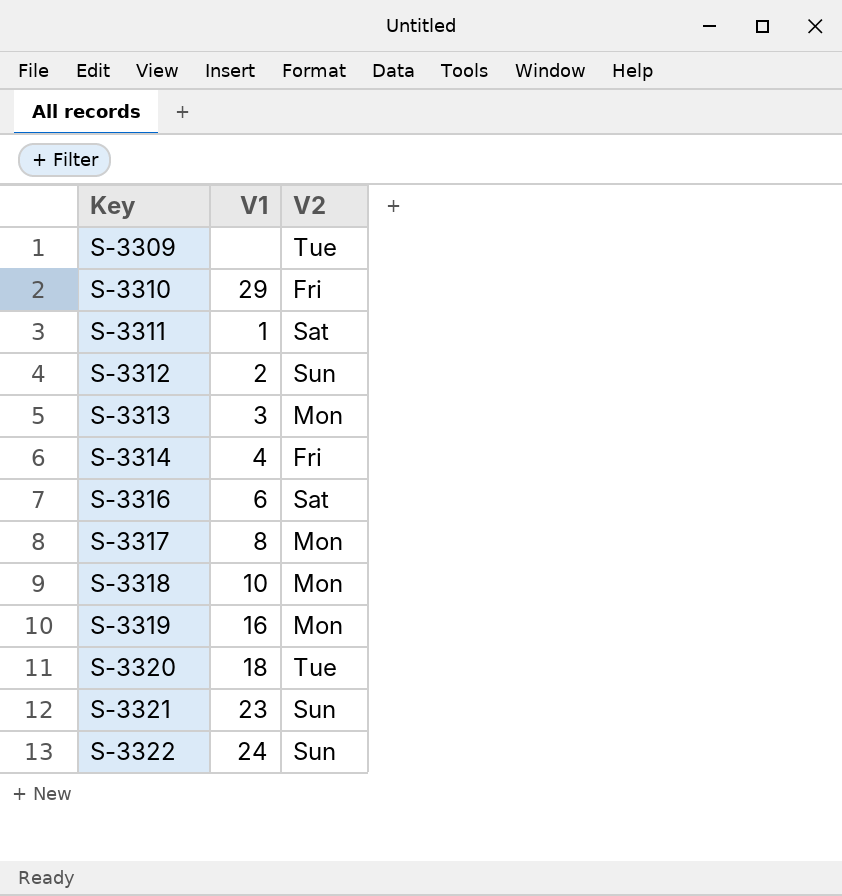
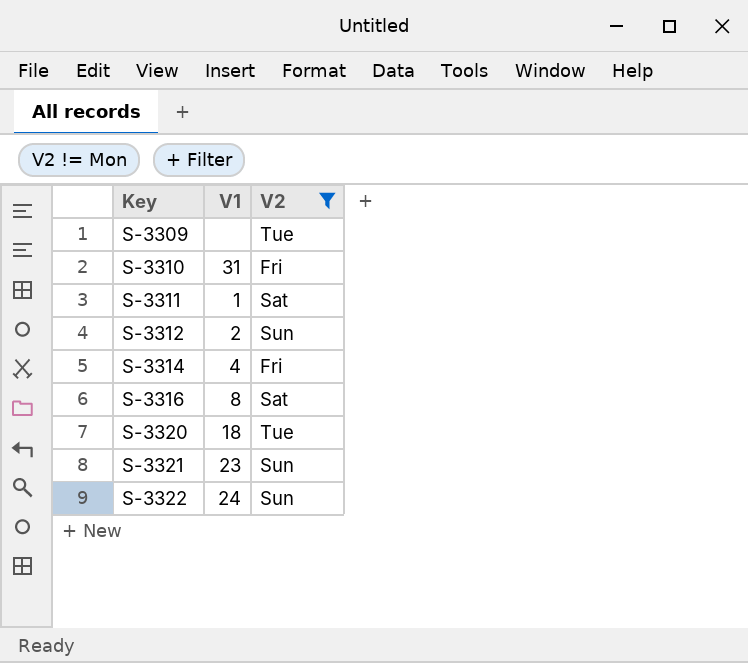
filter: none -> V2 != Mon
S-3310 | V1: 29 -> 31
S-3316 | V1: 6 -> 8

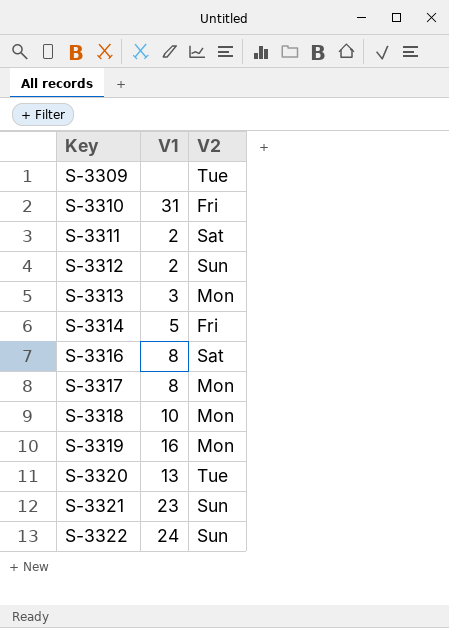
filter: V2 != Mon -> none
S-3311 | V1: 1 -> 2
S-3314 | V1: 4 -> 5
S-3320 | V1: 18 -> 13

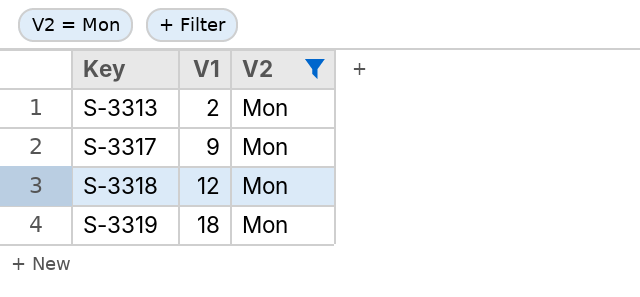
filter: none -> V2 = Mon
S-3313 | V1: 3 -> 2
S-3317 | V1: 8 -> 9
S-3318 | V1: 10 -> 12
S-3319 | V1: 16 -> 18

